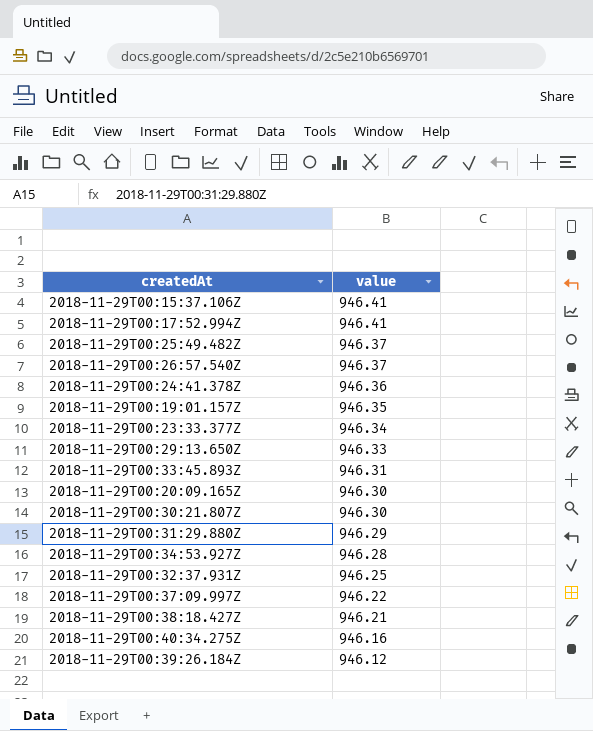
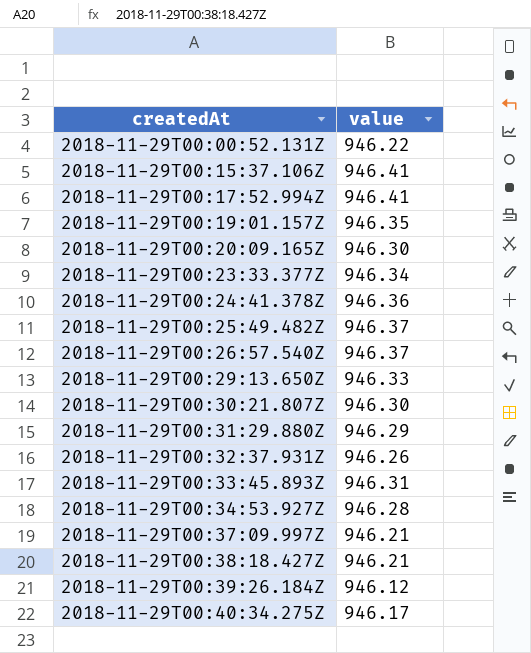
row order: value descending -> createdAt ascending
row 2018-11-29T00:00:52.131Z: none -> 946.22
2018-11-29T00:32:37.931Z | value: 946.25 -> 946.26
2018-11-29T00:37:09.997Z | value: 946.22 -> 946.21
2018-11-29T00:40:34.275Z | value: 946.16 -> 946.17

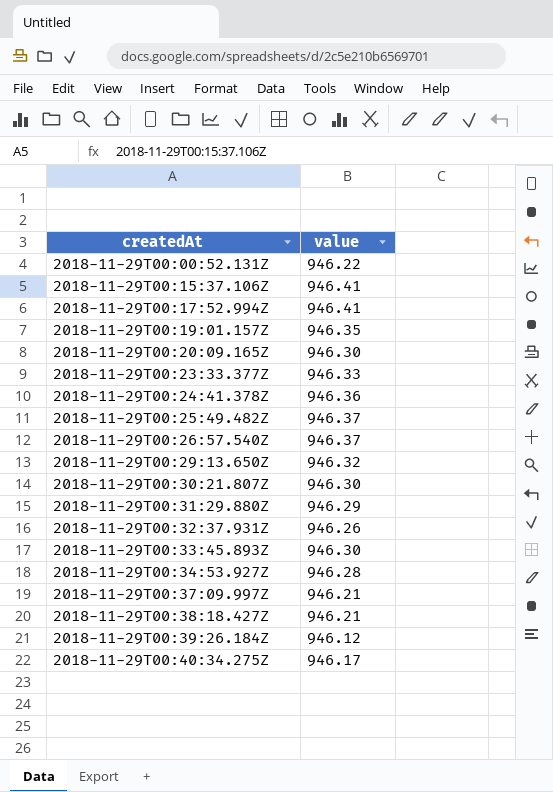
2018-11-29T00:23:33.377Z | value: 946.34 -> 946.33
2018-11-29T00:29:13.650Z | value: 946.33 -> 946.32
2018-11-29T00:33:45.893Z | value: 946.31 -> 946.30

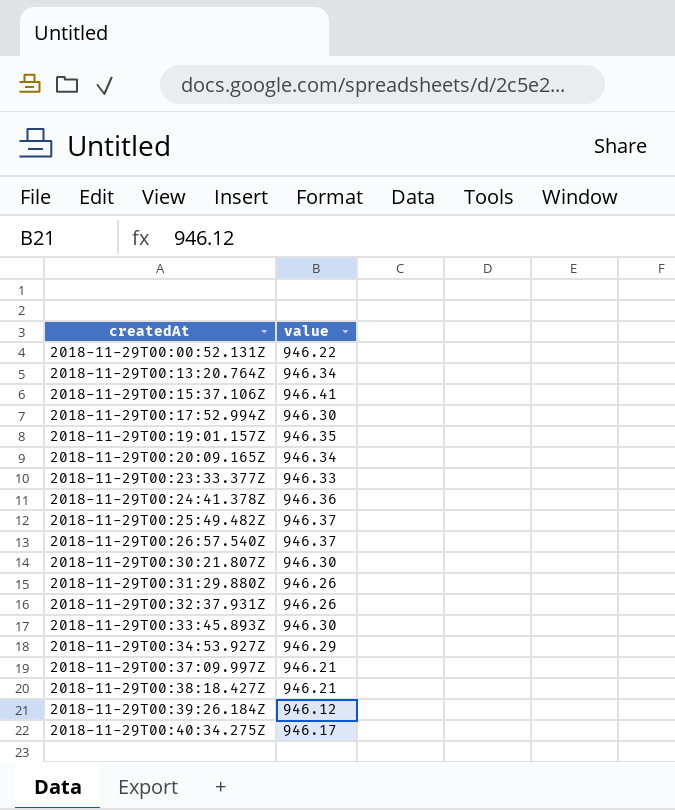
row 2018-11-29T00:29:13.650Z: 946.32 -> none
row 2018-11-29T00:13:20.764Z: none -> 946.34
2018-11-29T00:17:52.994Z | value: 946.41 -> 946.30
2018-11-29T00:20:09.165Z | value: 946.30 -> 946.34
2018-11-29T00:31:29.880Z | value: 946.29 -> 946.26
2018-11-29T00:34:53.927Z | value: 946.28 -> 946.29

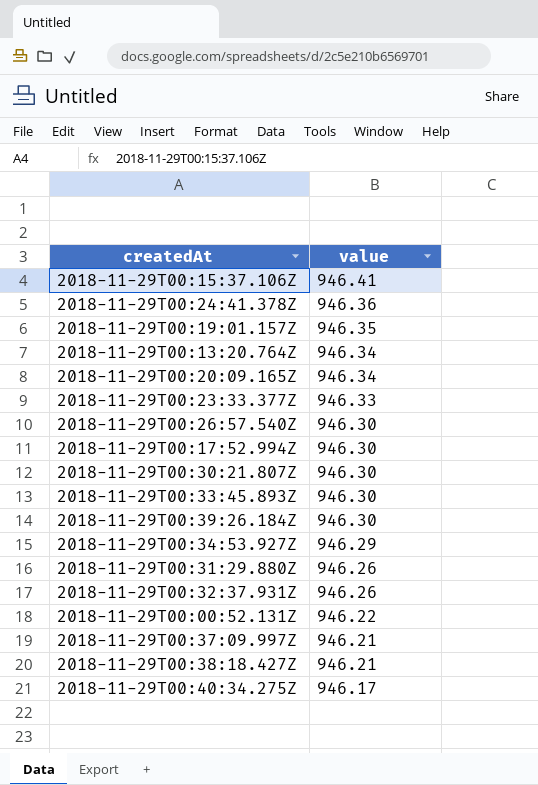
row order: createdAt ascending -> value descending
row 2018-11-29T00:25:49.482Z: 946.37 -> none
2018-11-29T00:26:57.540Z | value: 946.37 -> 946.30
2018-11-29T00:39:26.184Z | value: 946.12 -> 946.30

